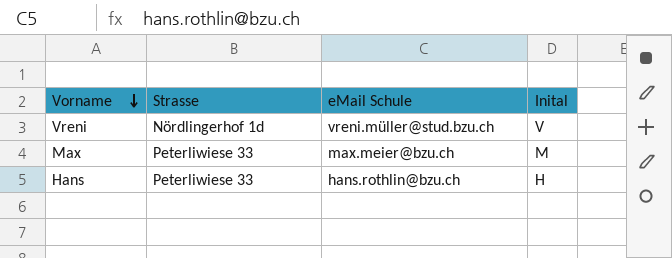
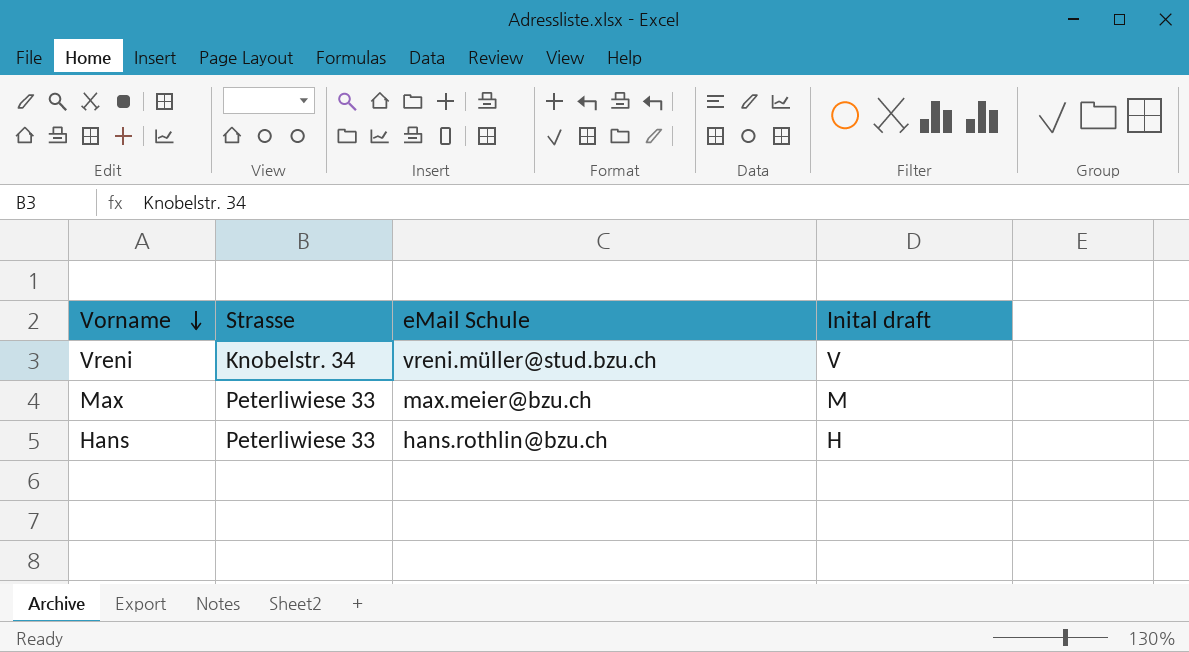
column name: Inital -> Inital draft
Vreni | Strasse: Nördlingerhof 1d -> Knobelstr. 34

